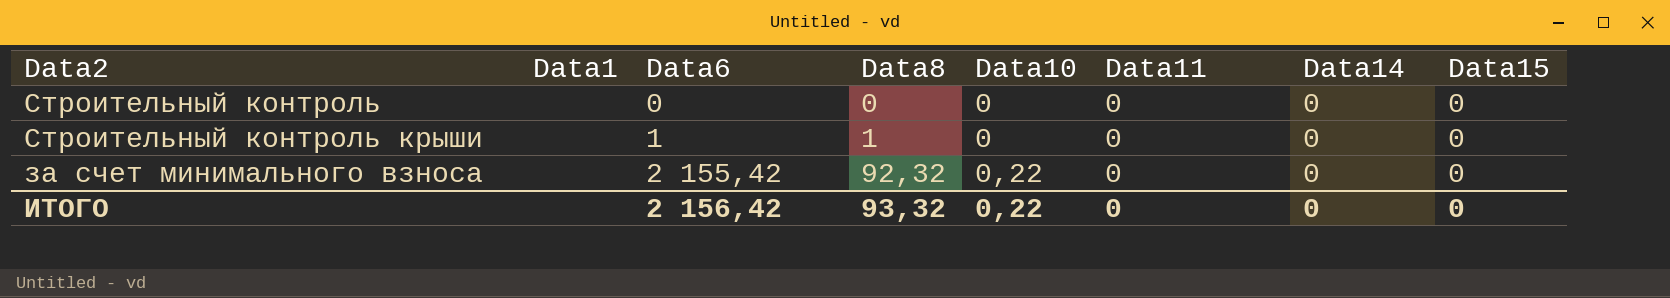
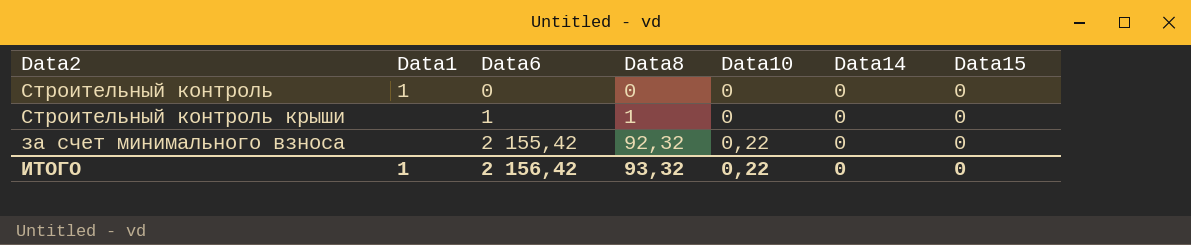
column Data11 | position: 6 -> none
Строительный контроль | Data1: none -> 1
ИТОГО | Data1: none -> 1

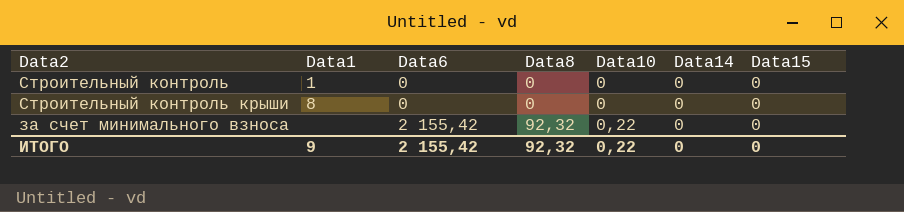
Строительный контроль крыши | Data1: none -> 8
Строительный контроль крыши | Data6: 1 -> 0
Строительный контроль крыши | Data8: 1 -> 0
ИТОГО | Data1: 1 -> 9
ИТОГО | Data6: 2 156,42 -> 2 155,42
ИТОГО | Data8: 93,32 -> 92,32

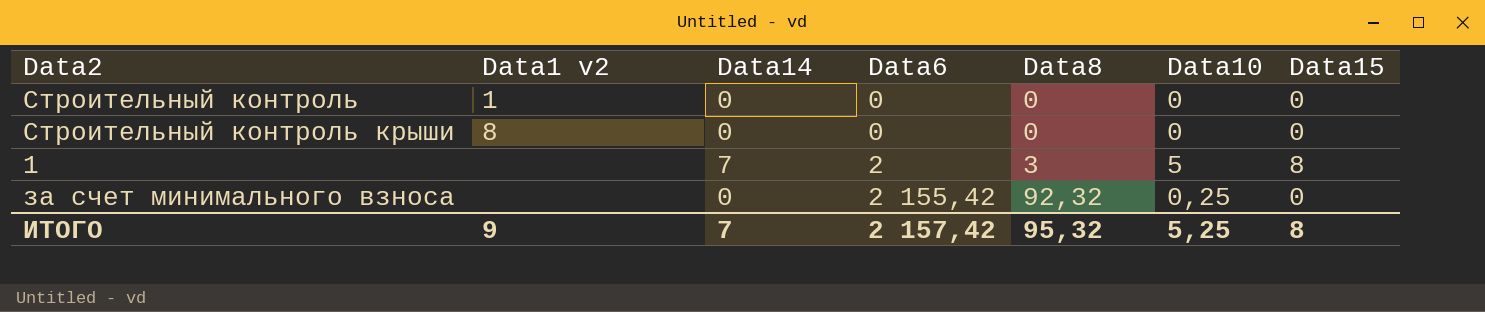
column name: Data1 -> Data1 v2
column Data14 | position: 6 -> 3
row 1: none -> none | 7 | 2 | 3 | 5 | 8
за счет минимального взноса | Data10: 0,22 -> 0,25
ИТОГО | Data14: 0 -> 7
ИТОГО | Data6: 2 155,42 -> 2 157,42
ИТОГО | Data8: 92,32 -> 95,32
ИТОГО | Data10: 0,22 -> 5,25
ИТОГО | Data15: 0 -> 8

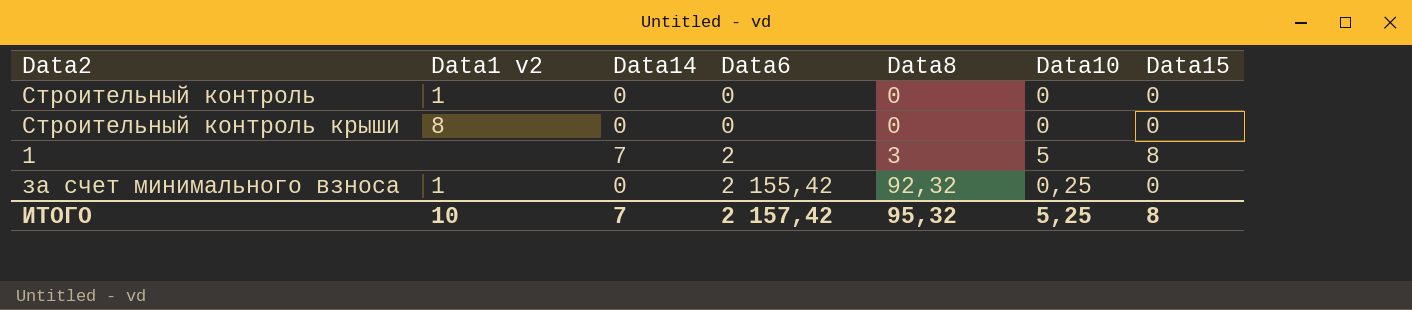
за счет минимального взноса | Data1 v2: none -> 1
ИТОГО | Data1 v2: 9 -> 10

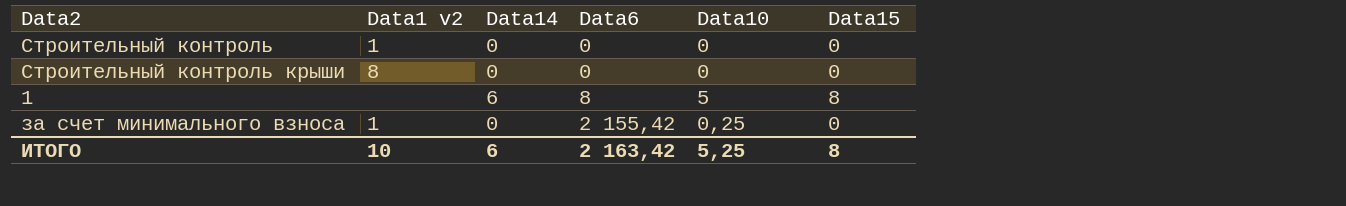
column Data8 | position: 5 -> none
1 | Data14: 7 -> 6
1 | Data6: 2 -> 8
ИТОГО | Data14: 7 -> 6
ИТОГО | Data6: 2 157,42 -> 2 163,42

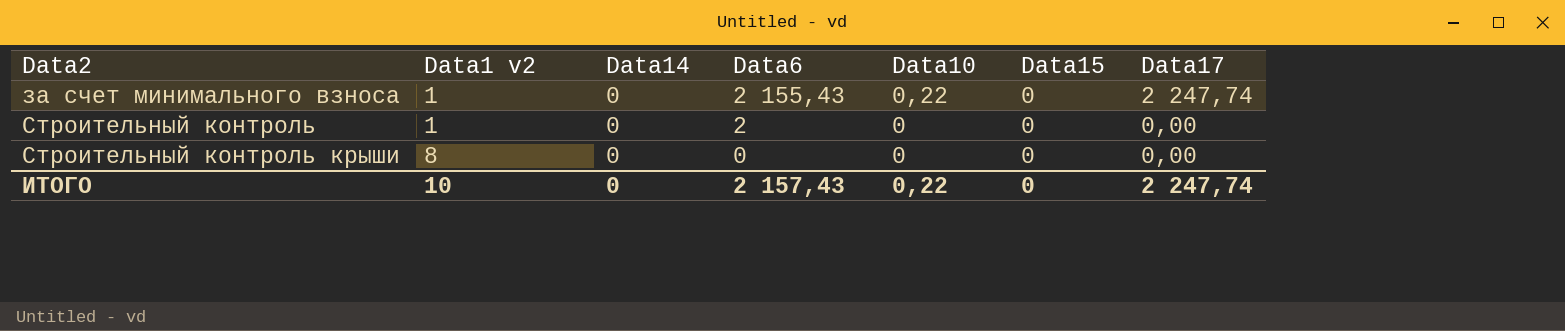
row order: Data6 ascending -> Data2 ascending
column Data17 | position: none -> 7
row 1: none | 6 | 8 | 5 | 8 -> none
за счет минимального взноса | Data6: 2 155,42 -> 2 155,43
за счет минимального взноса | Data10: 0,25 -> 0,22
Строительный контроль | Data6: 0 -> 2
ИТОГО | Data14: 6 -> 0
ИТОГО | Data6: 2 163,42 -> 2 157,43
ИТОГО | Data10: 5,25 -> 0,22
ИТОГО | Data15: 8 -> 0

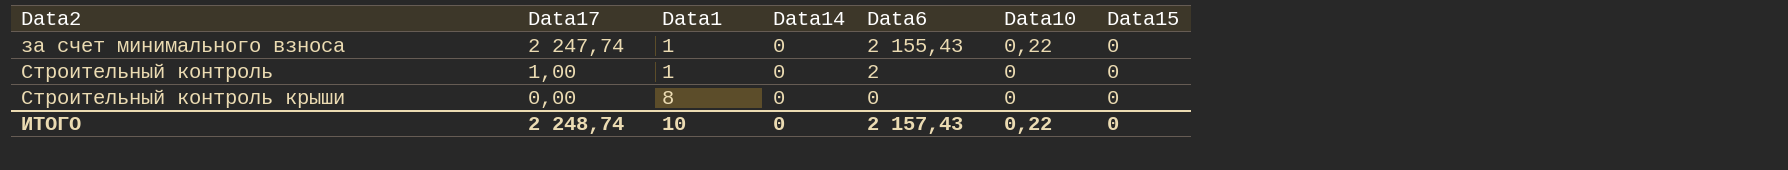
column Data17 | position: 7 -> 2
column name: Data1 v2 -> Data1
Строительный контроль | Data17: 0,00 -> 1,00
ИТОГО | Data17: 2 247,74 -> 2 248,74

